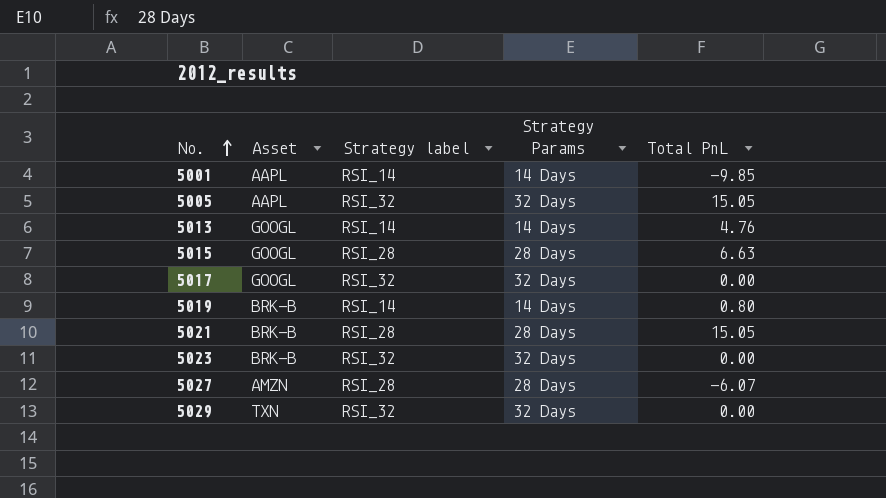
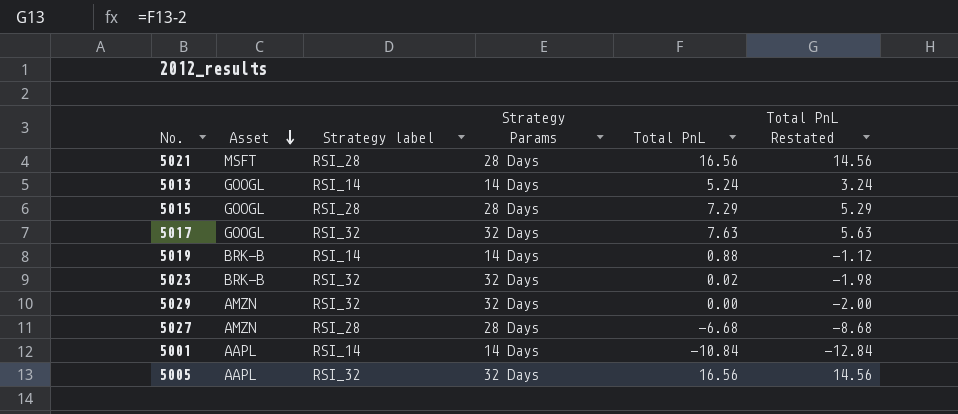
row order: No. ascending -> Asset descending
column Total PnL Restated | formula: none -> [Total PnL] - 2
5021 | Asset: BRK-B -> MSFT
5021 | Total PnL: 15.05 -> 16.56
5013 | Total PnL: 4.76 -> 5.24
5015 | Total PnL: 6.63 -> 7.29
5017 | Total PnL: 0.00 -> 7.63
5019 | Total PnL: 0.80 -> 0.88
5023 | Total PnL: 0.00 -> 0.02
5029 | Asset: TXN -> AMZN
5027 | Total PnL: -6.07 -> -6.68
5001 | Total PnL: -9.85 -> -10.84
5005 | Total PnL: 15.05 -> 16.56

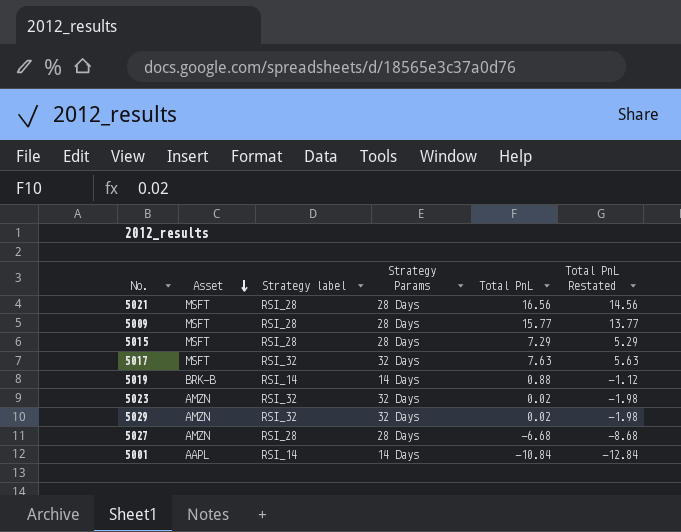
row 5013: GOOGL | RSI_14 | 14 Days | 5.24 | 3.24 -> none
row 5005: AAPL | RSI_32 | 32 Days | 16.56 | 14.56 -> none
row 5009: none -> MSFT | RSI_28 | 28 Days | 15.77 | 13.77
5015 | Asset: GOOGL -> MSFT
5017 | Asset: GOOGL -> MSFT
5023 | Asset: BRK-B -> AMZN
5029 | Total PnL: 0.00 -> 0.02
5029 | Total PnL Restated: -2.00 -> -1.98

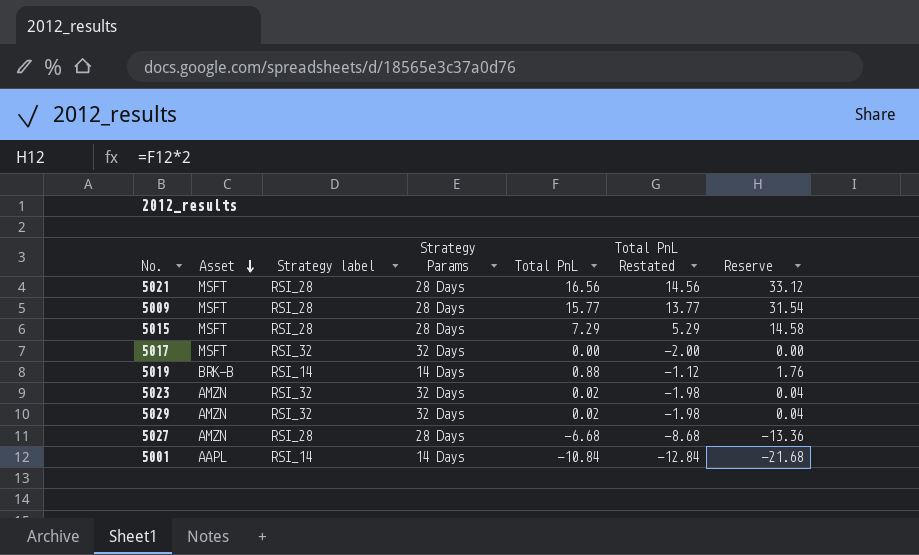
column Reserve | formula: none -> [Total PnL] * 2
5017 | Total PnL: 7.63 -> 0.00
5017 | Total PnL Restated: 5.63 -> -2.00

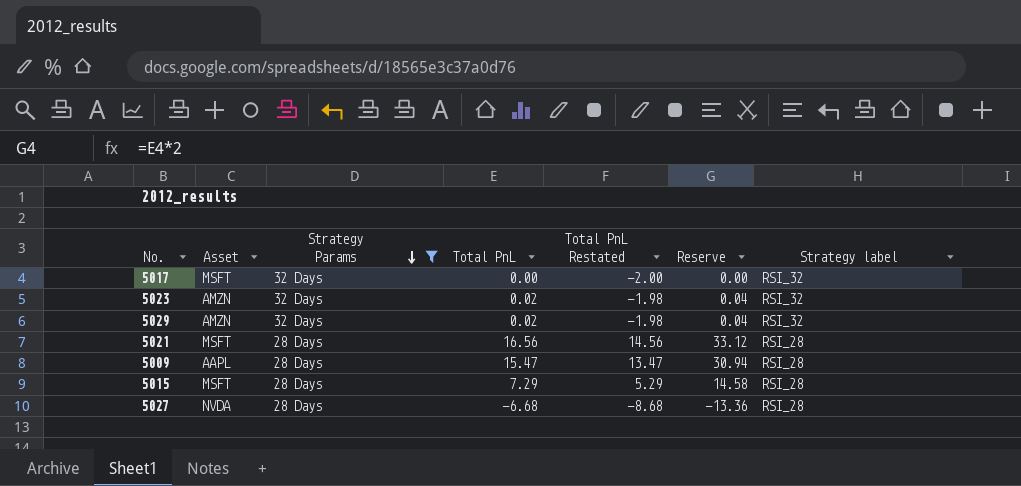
filter: none -> Strategy Params != 14 Days
row order: Asset descending -> Strategy Params descending
column Strategy label | position: 3 -> 7
5009 | Asset: MSFT -> AAPL
5009 | Total PnL: 15.77 -> 15.47
5009 | Total PnL Restated: 13.77 -> 13.47
5009 | Reserve: 31.54 -> 30.94
5027 | Asset: AMZN -> NVDA

